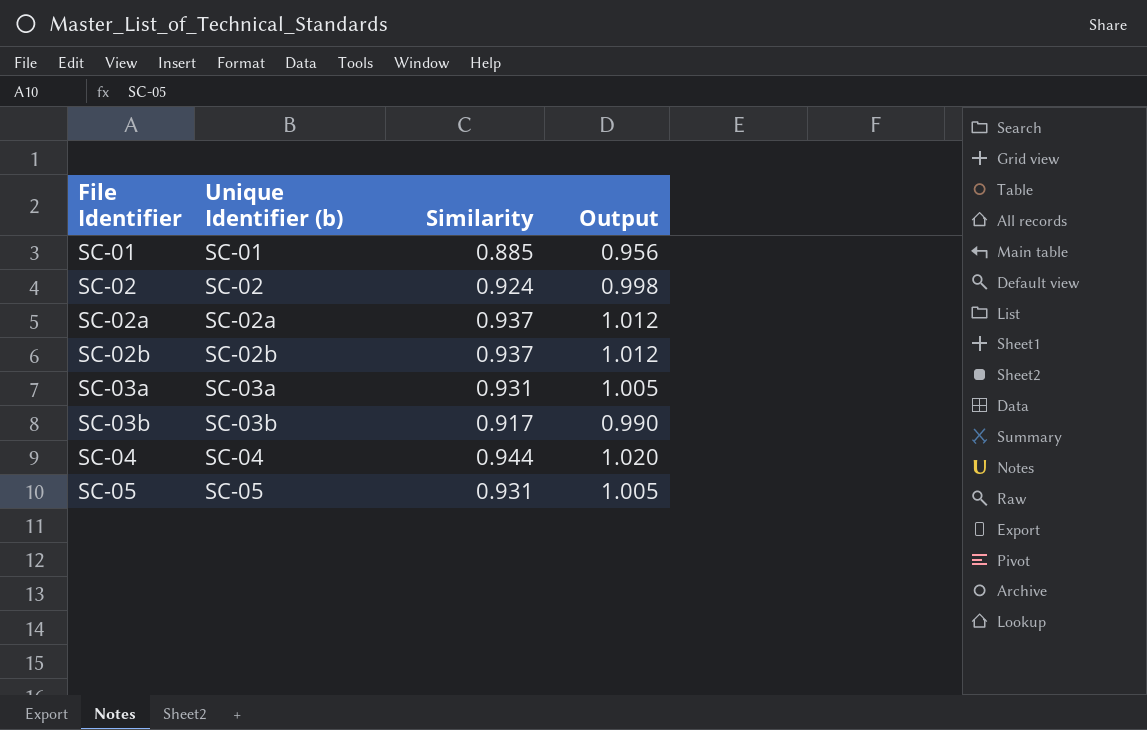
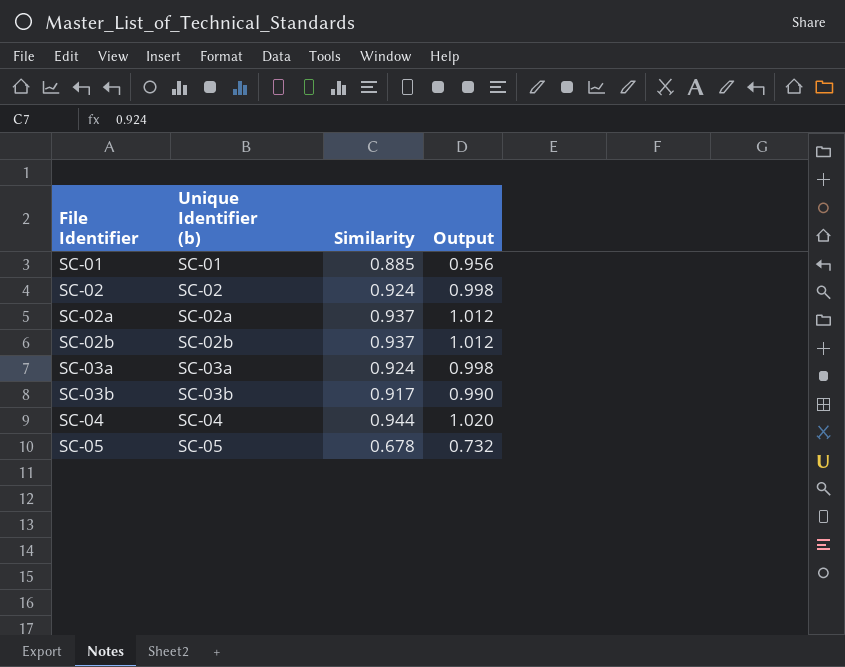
SC-03a | Similarity: 0.931 -> 0.924
SC-03a | Output: 1.005 -> 0.998
SC-05 | Similarity: 0.931 -> 0.678
SC-05 | Output: 1.005 -> 0.732

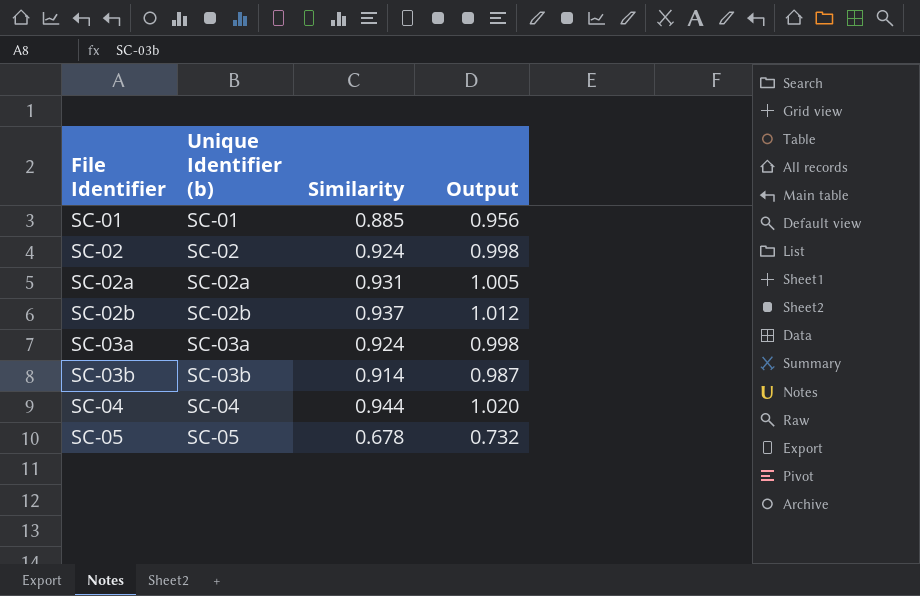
SC-02a | Similarity: 0.937 -> 0.931
SC-02a | Output: 1.012 -> 1.005
SC-03b | Similarity: 0.917 -> 0.914
SC-03b | Output: 0.990 -> 0.987

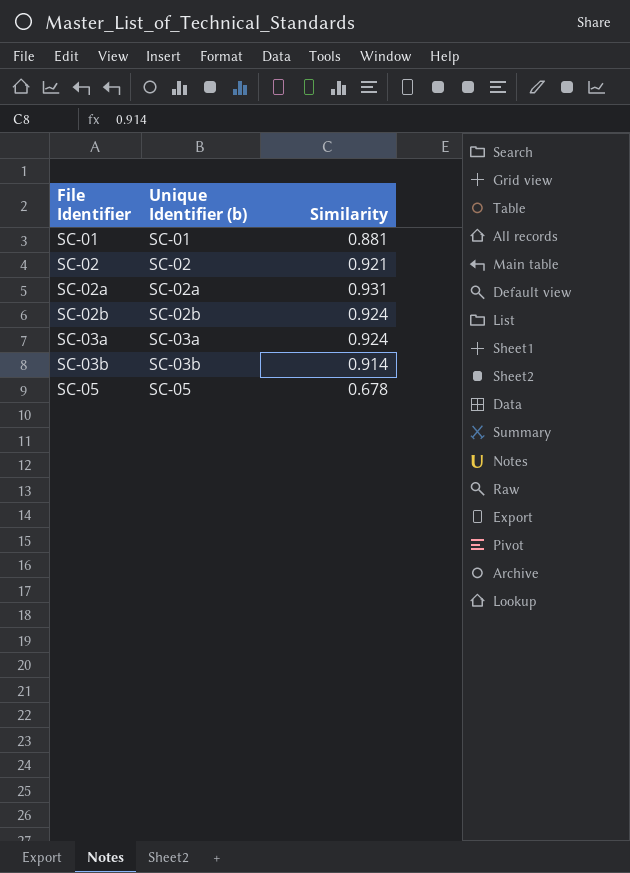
column Output | formula: [Similarity] * 1.08 -> none
row SC-04: SC-04 | 0.944 | 1.020 -> none
SC-01 | Similarity: 0.885 -> 0.881
SC-02 | Similarity: 0.924 -> 0.921
SC-02b | Similarity: 0.937 -> 0.924

